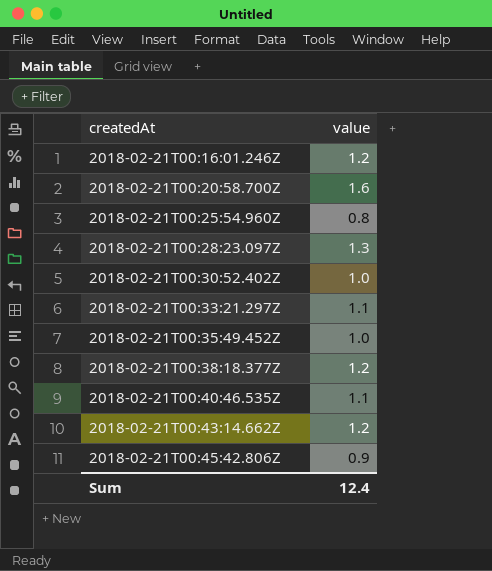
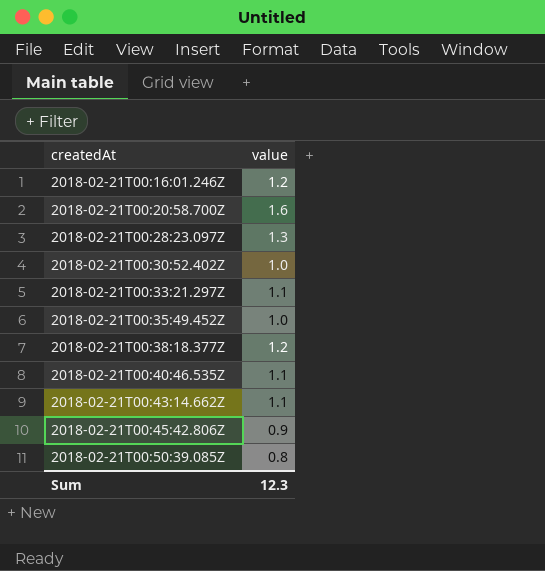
row 2018-02-21T00:25:54.960Z: 0.8 -> none
2018-02-21T00:43:14.662Z | value: 1.2 -> 1.1
row 2018-02-21T00:50:39.085Z: none -> 0.8
Sum | value: 12.4 -> 12.3

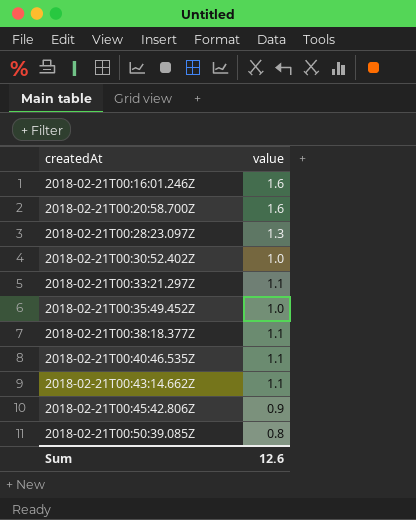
2018-02-21T00:16:01.246Z | value: 1.2 -> 1.6
2018-02-21T00:38:18.377Z | value: 1.2 -> 1.1
Sum | value: 12.3 -> 12.6

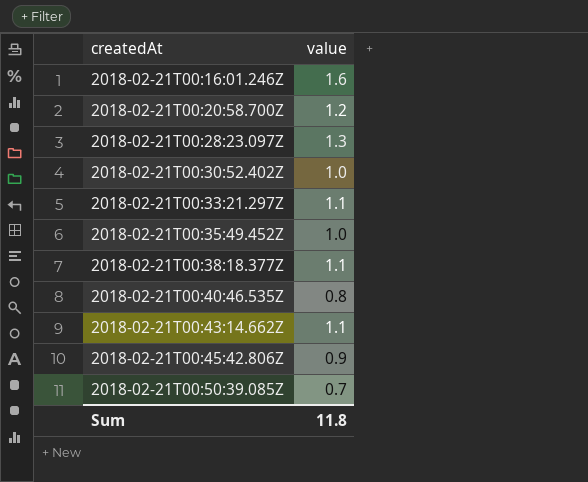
2018-02-21T00:20:58.700Z | value: 1.6 -> 1.2
2018-02-21T00:40:46.535Z | value: 1.1 -> 0.8
2018-02-21T00:50:39.085Z | value: 0.8 -> 0.7
Sum | value: 12.6 -> 11.8

